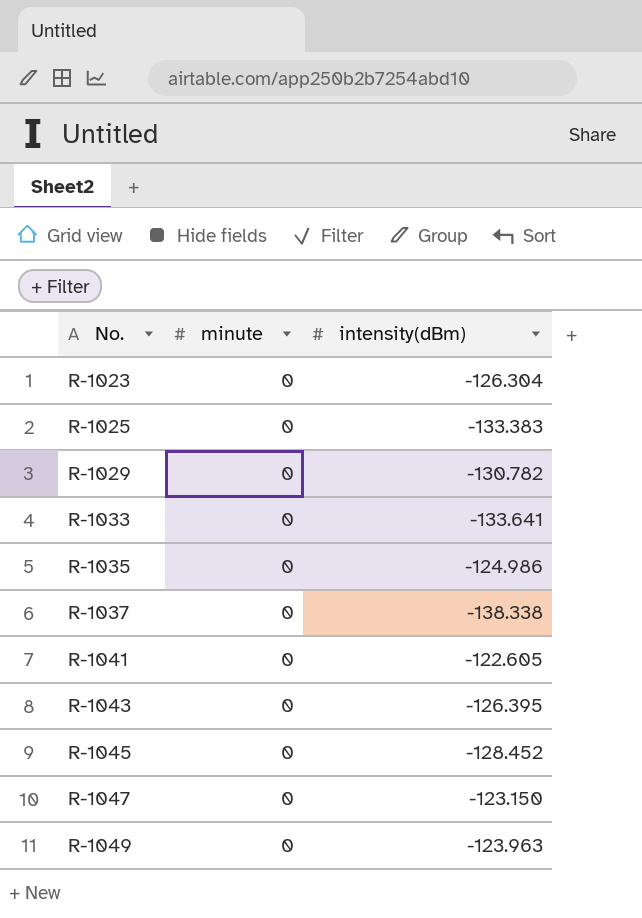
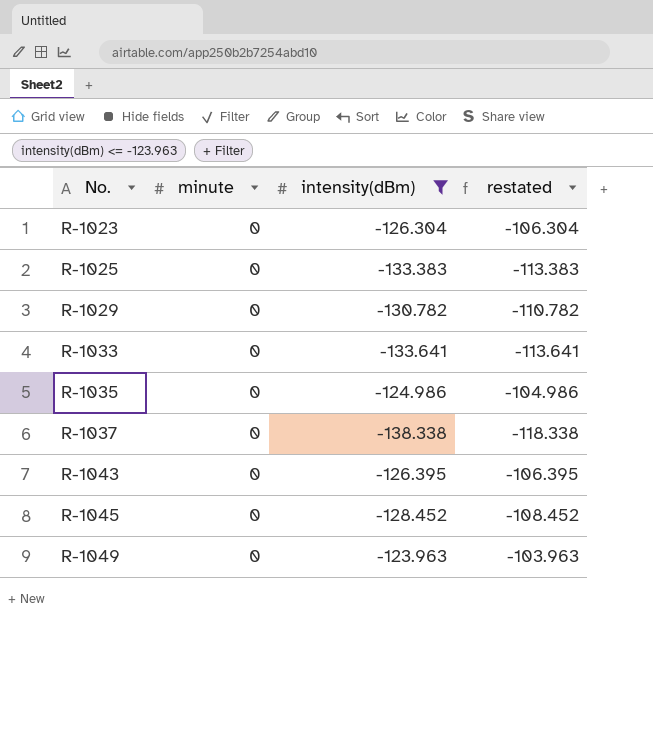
filter: none -> intensity(dBm) <= -123.963
column restated | formula: none -> [intensity(dBm)] + 20

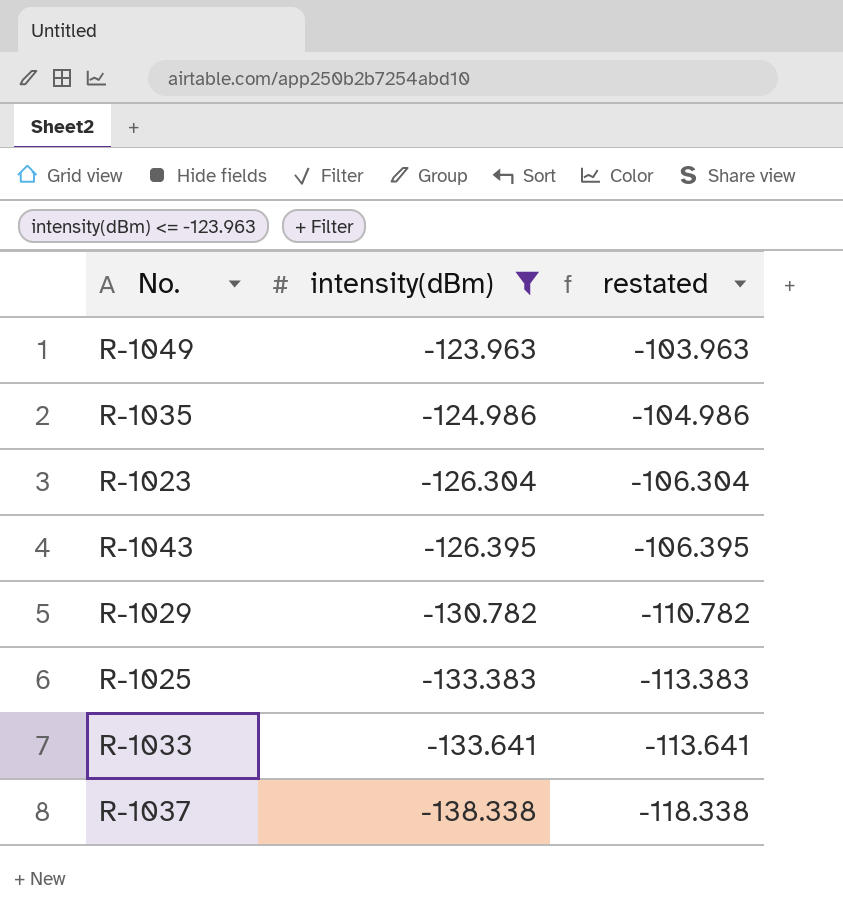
row order: No. ascending -> intensity(dBm) descending
column minute | position: 2 -> none
row R-1045: 0 | -128.452 | -108.452 -> none

